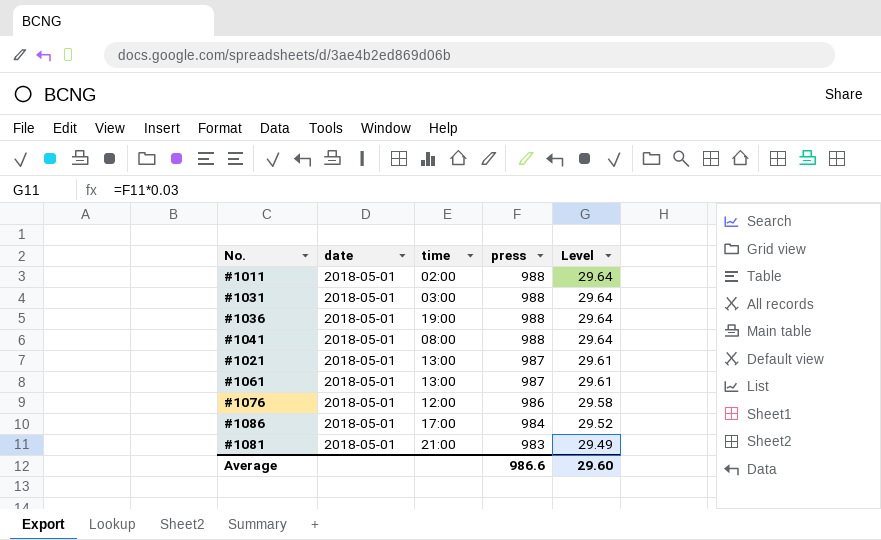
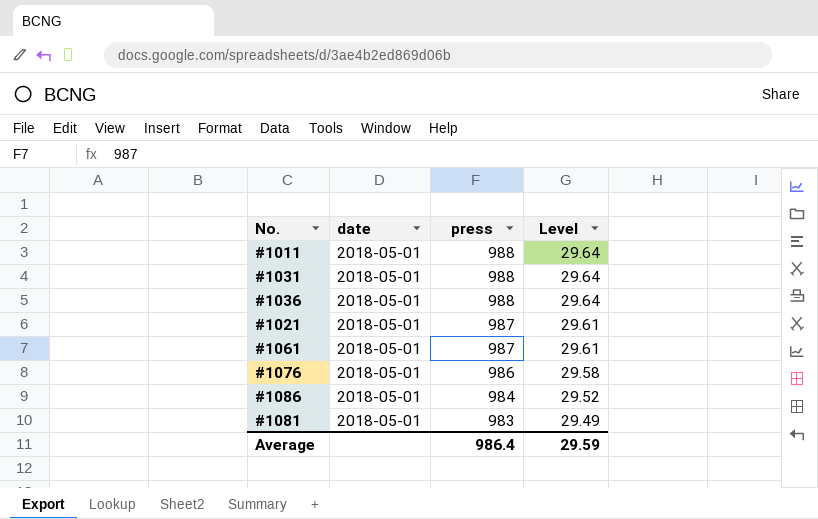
column time | position: 3 -> none
row #1041: 2018-05-01 | 08:00 | 988 | 29.64 -> none
Average | press: 986.6 -> 986.4
Average | Level: 29.60 -> 29.59

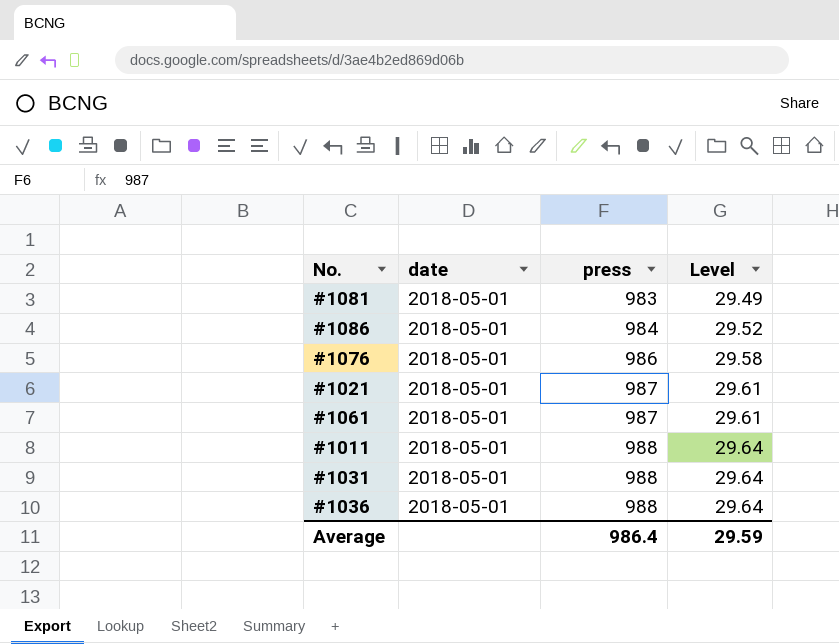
row order: press descending -> press ascending

